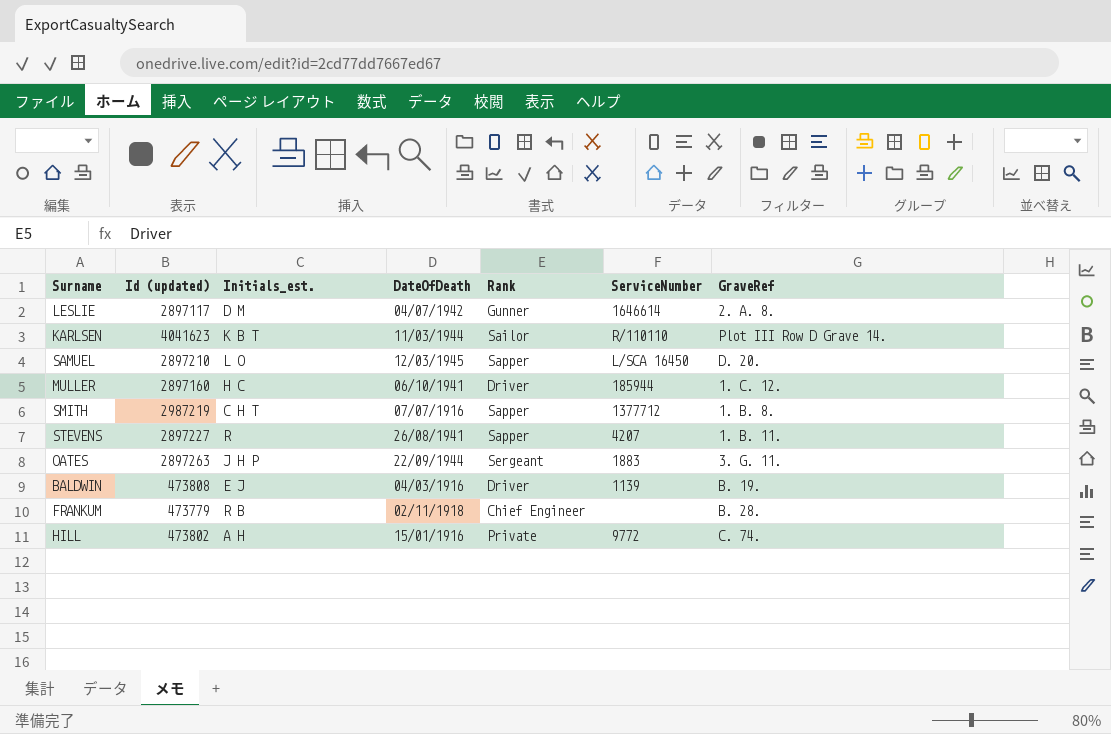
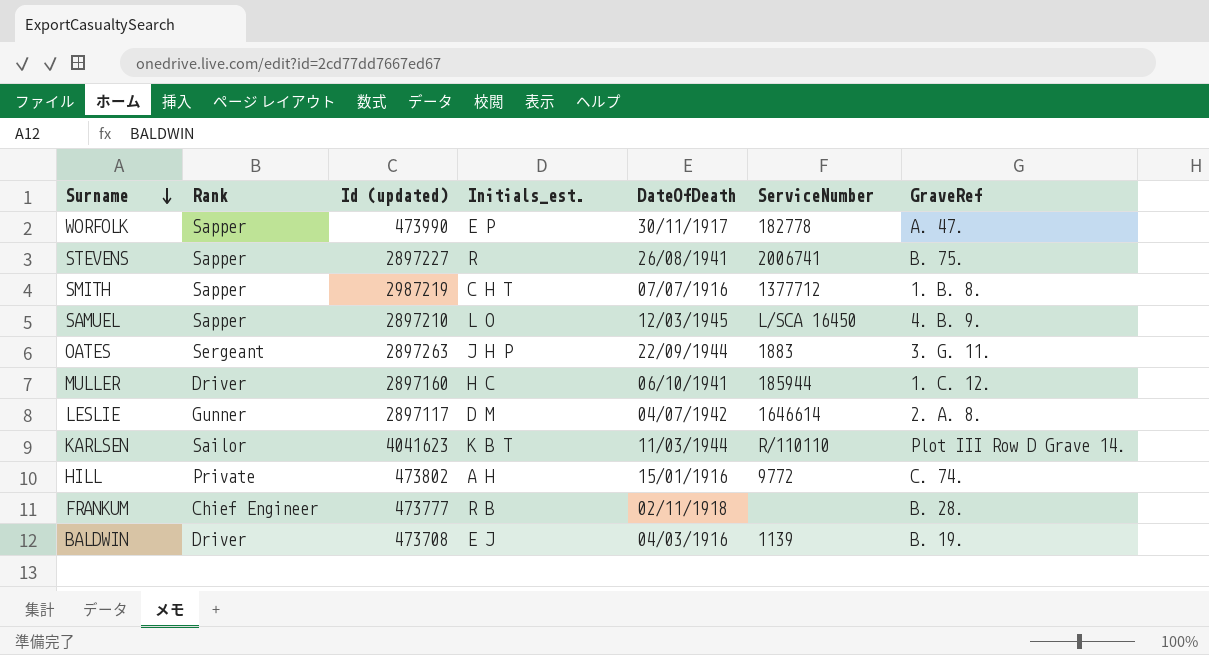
row order: none -> Surname descending
column Rank | position: 5 -> 2
row WORFOLK: none -> Sapper | 473990 | E P | 30/11/1917 | 182778 | A. 47.
STEVENS | ServiceNumber: 4207 -> 2006741
STEVENS | GraveRef: 1. B. 11. -> B. 75.
SAMUEL | GraveRef: D. 20. -> 4. B. 9.
FRANKUM | Id (updated): 473779 -> 473777
BALDWIN | Id (updated): 473808 -> 473708

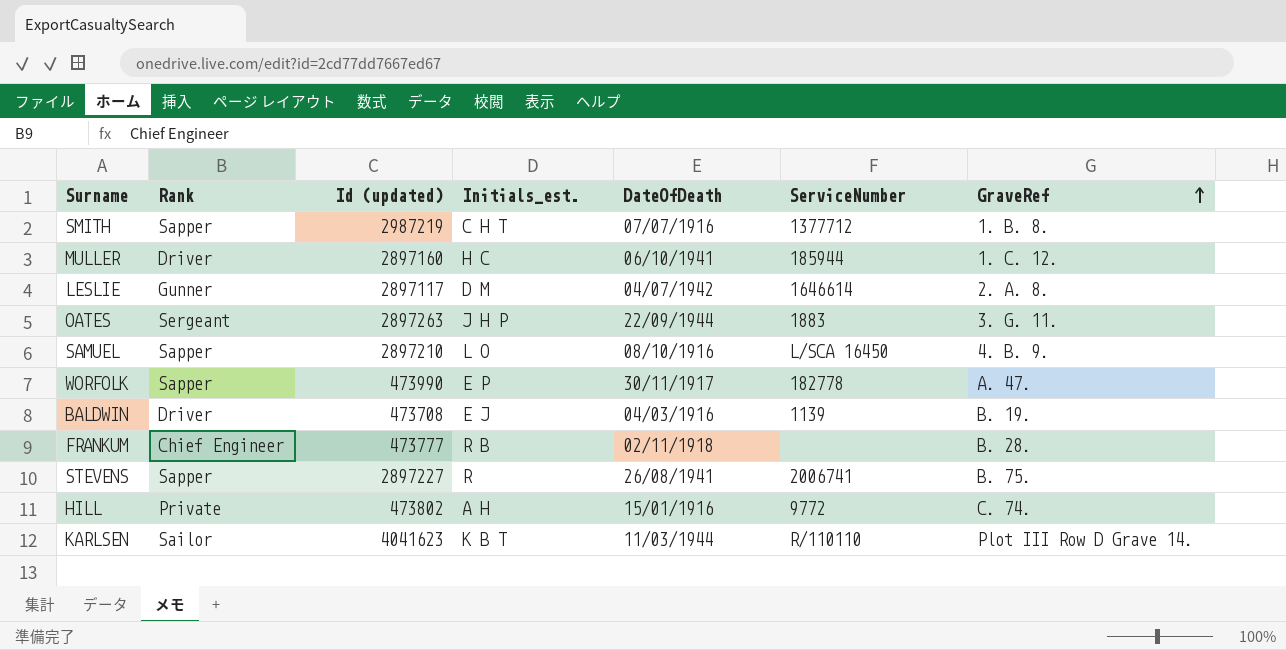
row order: Surname descending -> GraveRef ascending
SAMUEL | DateOfDeath: 12/03/1945 -> 08/10/1916

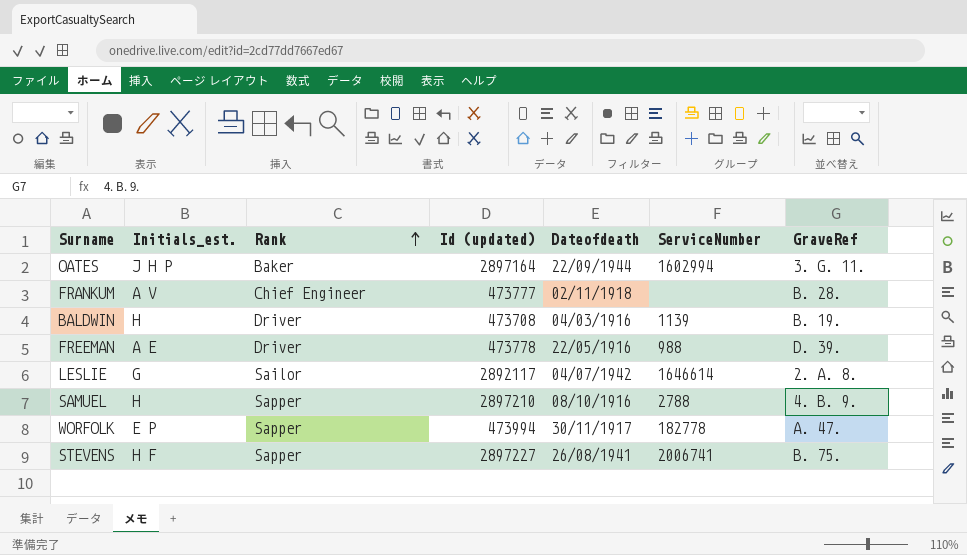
row order: GraveRef ascending -> Rank ascending
column Initials_est. | position: 4 -> 2
column name: DateOfDeath -> Dateofdeath
row SMITH: Sapper | 2987219 | C H T | 07/07/1916 | 1377712 | 1. B. 8. -> none
row MULLER: Driver | 2897160 | H C | 06/10/1941 | 185944 | 1. C. 12. -> none
row HILL: Private | 473802 | A H | 15/01/1916 | 9772 | C. 74. -> none
row KARLSEN: Sailor | 4041623 | K B T | 11/03/1944 | R/110110 | Plot III Row D Grave 14. -> none
OATES | Rank: Sergeant -> Baker
OATES | Id (updated): 2897263 -> 2897164
OATES | ServiceNumber: 1883 -> 1602994
FRANKUM | Initials_est.: R B -> A V
BALDWIN | Initials_est.: E J -> H
row FREEMAN: none -> A E | Driver | 473778 | 22/05/1916 | 988 | D. 39.
LESLIE | Initials_est.: D M -> G
LESLIE | Rank: Gunner -> Sailor
LESLIE | Id (updated): 2897117 -> 2892117
SAMUEL | Initials_est.: L O -> H
SAMUEL | ServiceNumber: L/SCA 16450 -> 2788
WORFOLK | Id (updated): 473990 -> 473994
STEVENS | Initials_est.: R -> H F

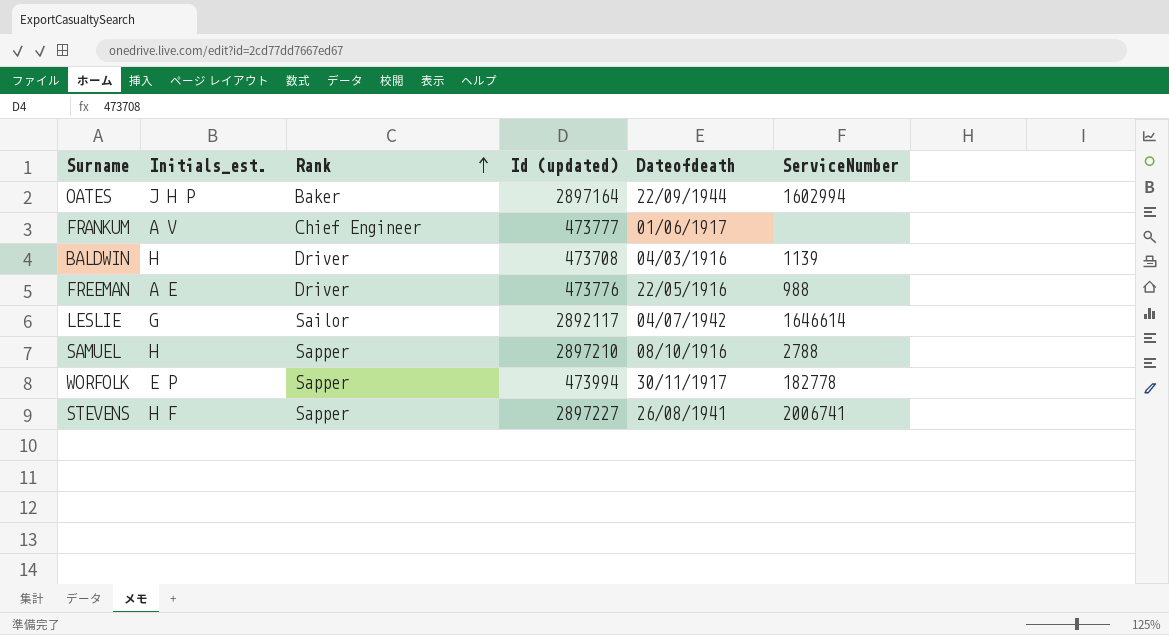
column GraveRef | position: 7 -> none
FRANKUM | Dateofdeath: 02/11/1918 -> 01/06/1917
FREEMAN | Id (updated): 473778 -> 473776

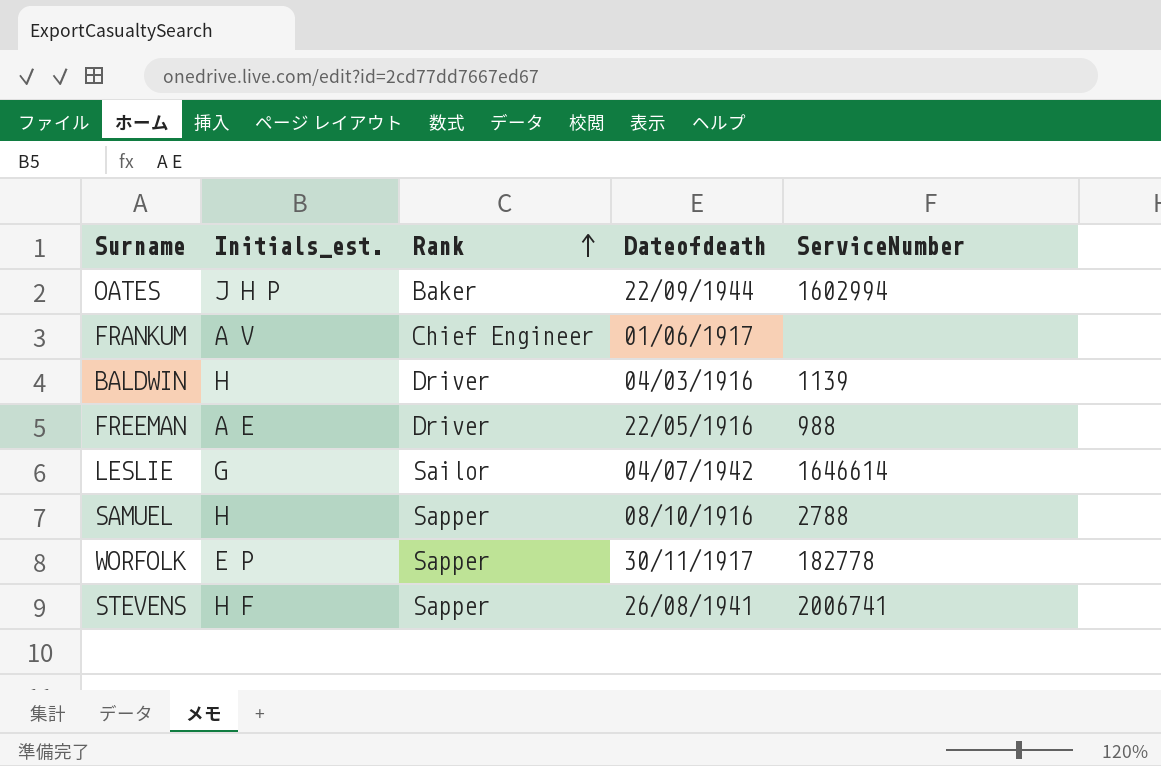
column Id (updated) | position: 4 -> none

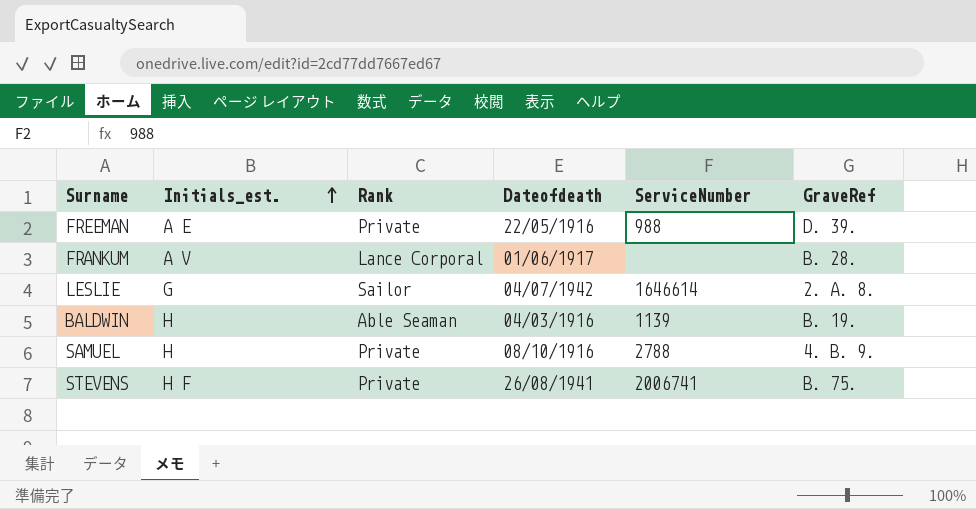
row order: Rank ascending -> Initials_est. ascending
column GraveRef | position: none -> 6
row OATES: J H P | Baker | 22/09/1944 | 1602994 -> none
row WORFOLK: E P | Sapper | 30/11/1917 | 182778 -> none
FREEMAN | Rank: Driver -> Private
FRANKUM | Rank: Chief Engineer -> Lance Corporal
BALDWIN | Rank: Driver -> Able Seaman
SAMUEL | Rank: Sapper -> Private
STEVENS | Rank: Sapper -> Private

